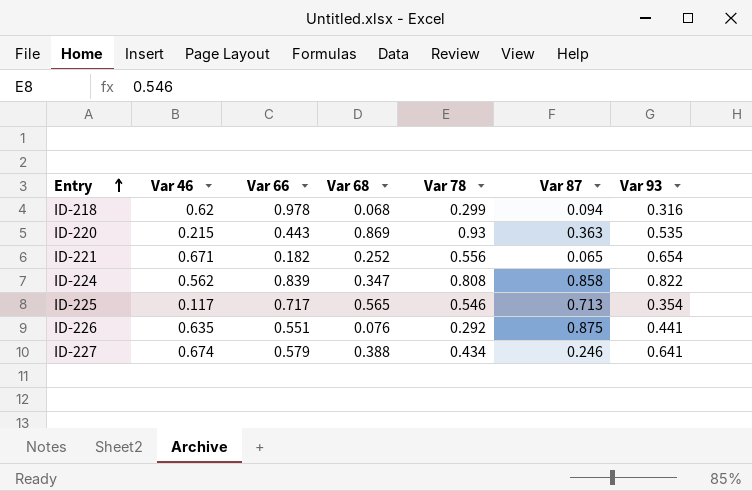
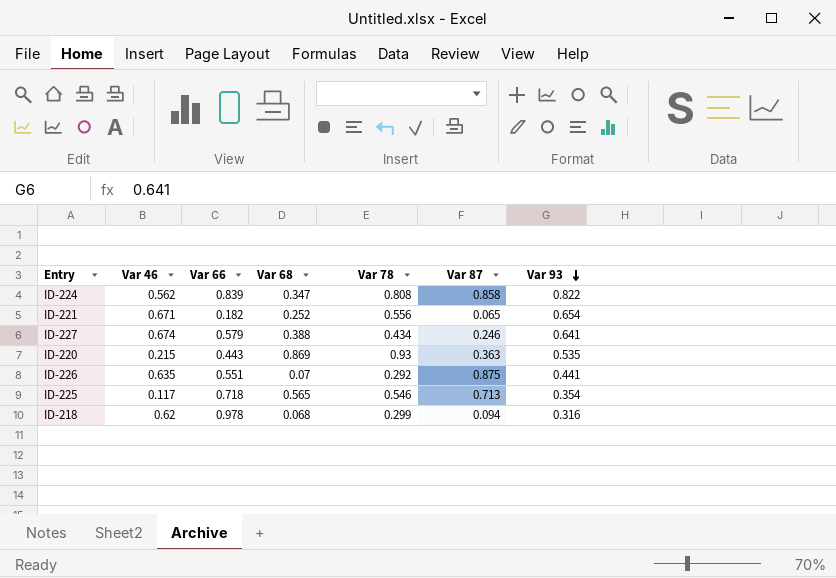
row order: Entry ascending -> Var 93 descending
ID-226 | Var 68: 0.076 -> 0.07
ID-225 | Var 66: 0.717 -> 0.718

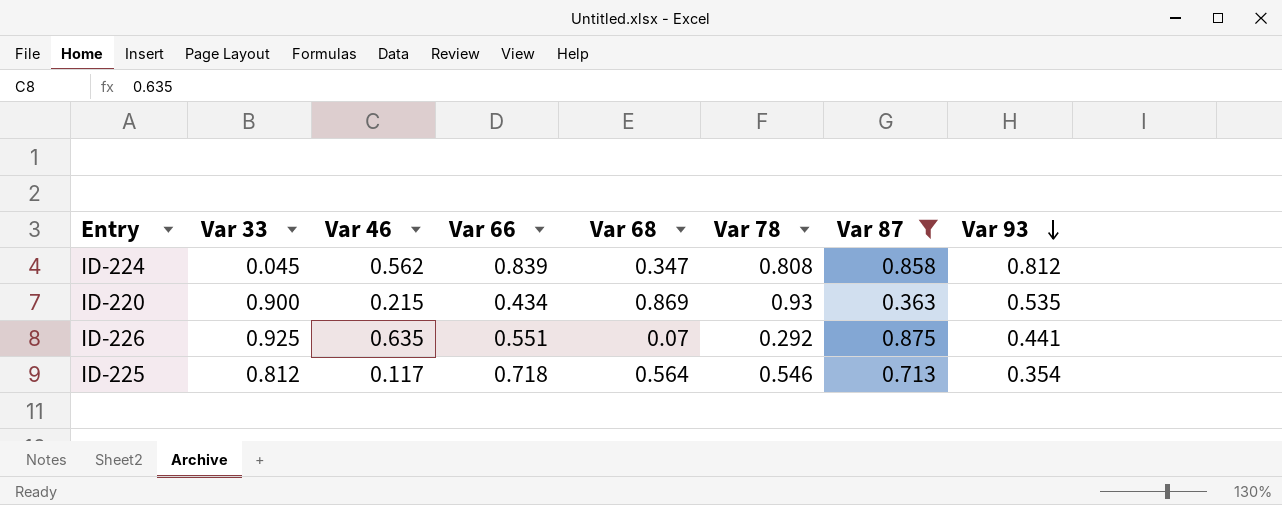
filter: none -> Var 87 >= 0.363
column Var 33 | position: none -> 2
ID-224 | Var 93: 0.822 -> 0.812
ID-220 | Var 66: 0.443 -> 0.434
ID-225 | Var 68: 0.565 -> 0.564

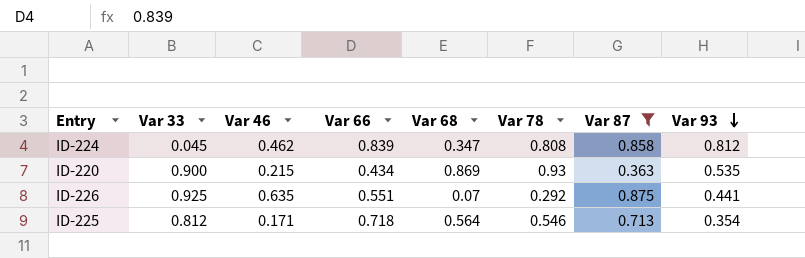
ID-224 | Var 46: 0.562 -> 0.462
ID-225 | Var 46: 0.117 -> 0.171

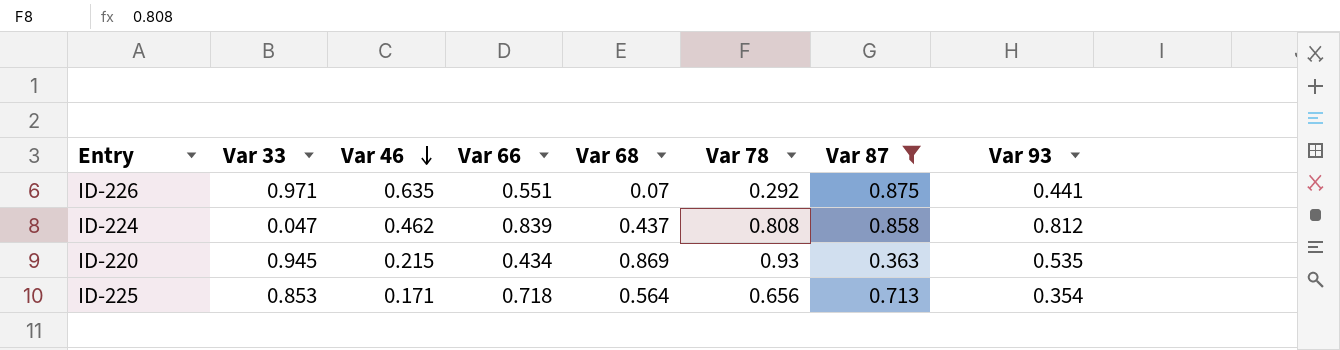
row order: Var 93 descending -> Var 46 descending
ID-226 | Var 33: 0.925 -> 0.971
ID-224 | Var 33: 0.045 -> 0.047
ID-224 | Var 68: 0.347 -> 0.437
ID-220 | Var 33: 0.900 -> 0.945
ID-225 | Var 33: 0.812 -> 0.853
ID-225 | Var 78: 0.546 -> 0.656

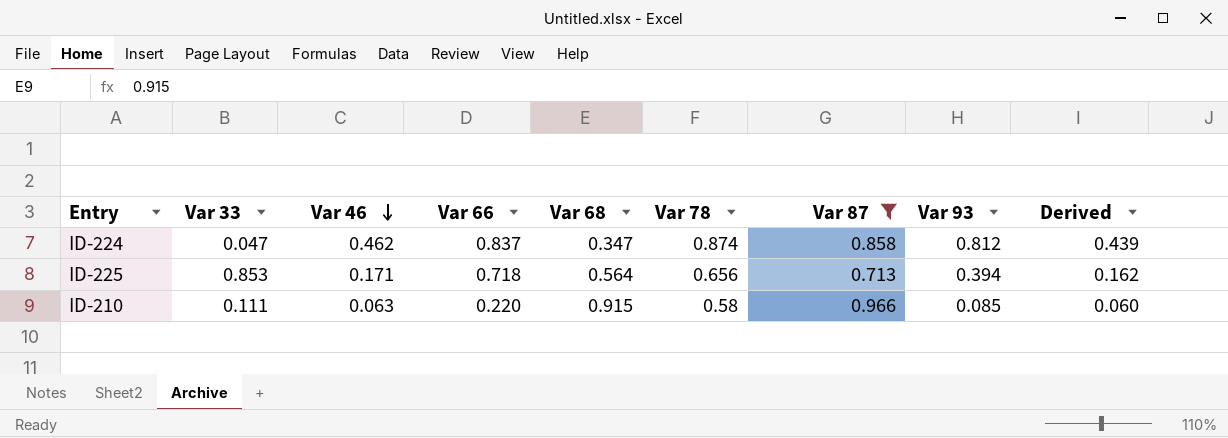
column Derived | formula: none -> [Var 46] * 0.95
row ID-226: 0.971 | 0.635 | 0.551 | 0.07 | 0.292 | 0.875 | 0.441 -> none
row ID-220: 0.945 | 0.215 | 0.434 | 0.869 | 0.93 | 0.363 | 0.535 -> none
ID-224 | Var 66: 0.839 -> 0.837
ID-224 | Var 68: 0.437 -> 0.347
ID-224 | Var 78: 0.808 -> 0.874
ID-225 | Var 93: 0.354 -> 0.394
row ID-210: none -> 0.111 | 0.063 | 0.220 | 0.915 | 0.58 | 0.966 | 0.085 | 0.060

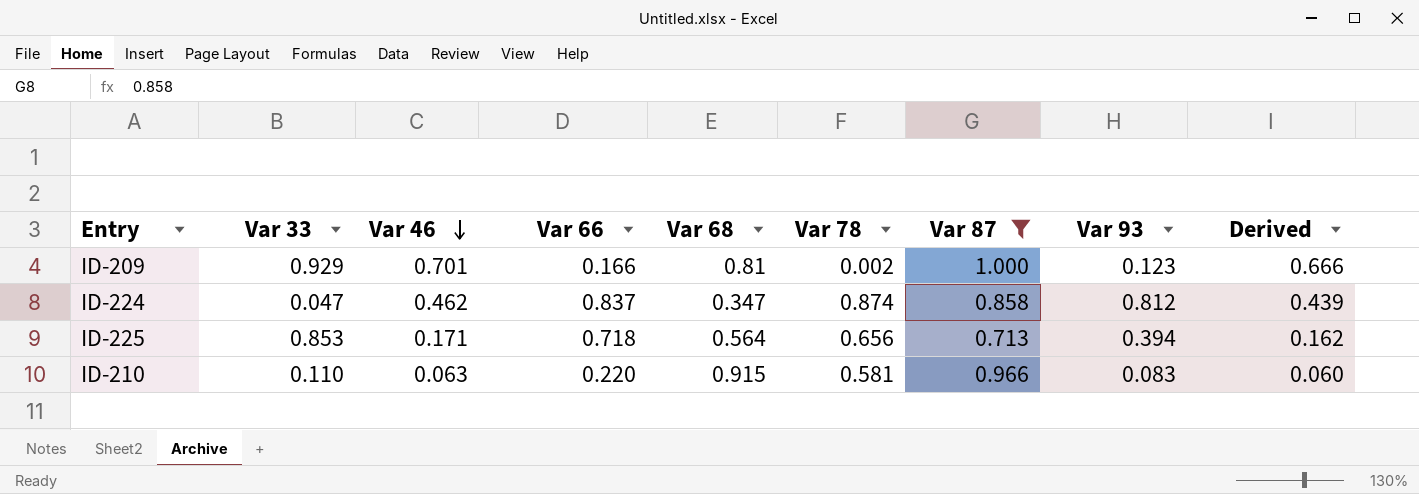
row ID-209: none -> 0.929 | 0.701 | 0.166 | 0.81 | 0.002 | 1.000 | 0.123 | 0.666
ID-210 | Var 33: 0.111 -> 0.110
ID-210 | Var 78: 0.58 -> 0.581
ID-210 | Var 93: 0.085 -> 0.083

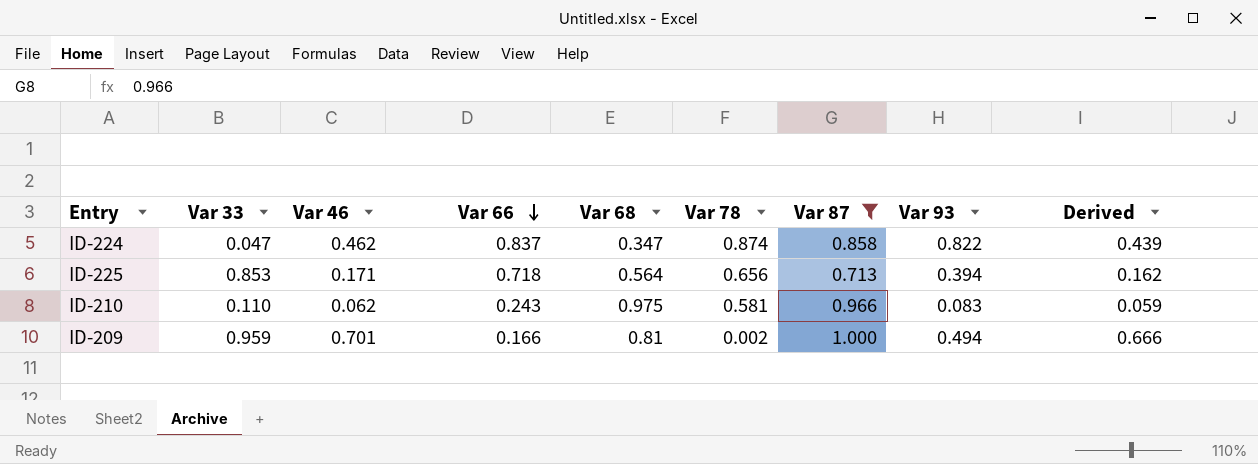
row order: Var 46 descending -> Var 66 descending
ID-224 | Var 93: 0.812 -> 0.822
ID-210 | Var 46: 0.063 -> 0.062
ID-210 | Var 66: 0.220 -> 0.243
ID-210 | Var 68: 0.915 -> 0.975
ID-210 | Derived: 0.060 -> 0.059
ID-209 | Var 33: 0.929 -> 0.959
ID-209 | Var 93: 0.123 -> 0.494

